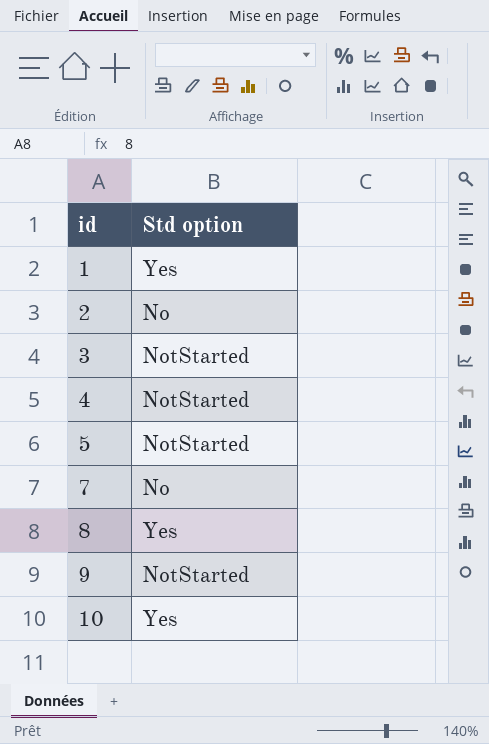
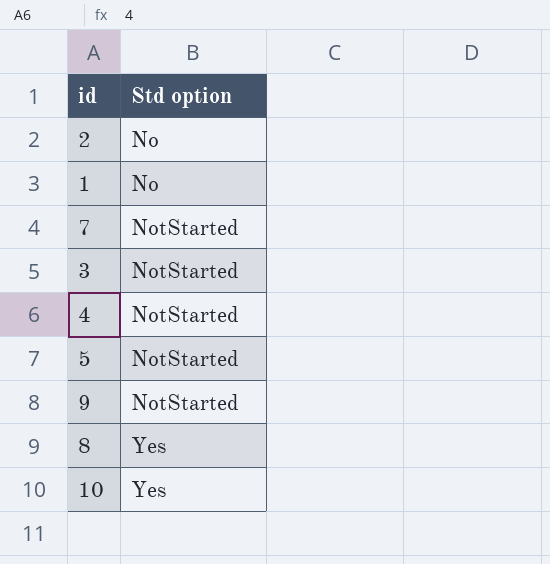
row order: id ascending -> Std option ascending
1 | Std option: Yes -> No
7 | Std option: No -> NotStarted

